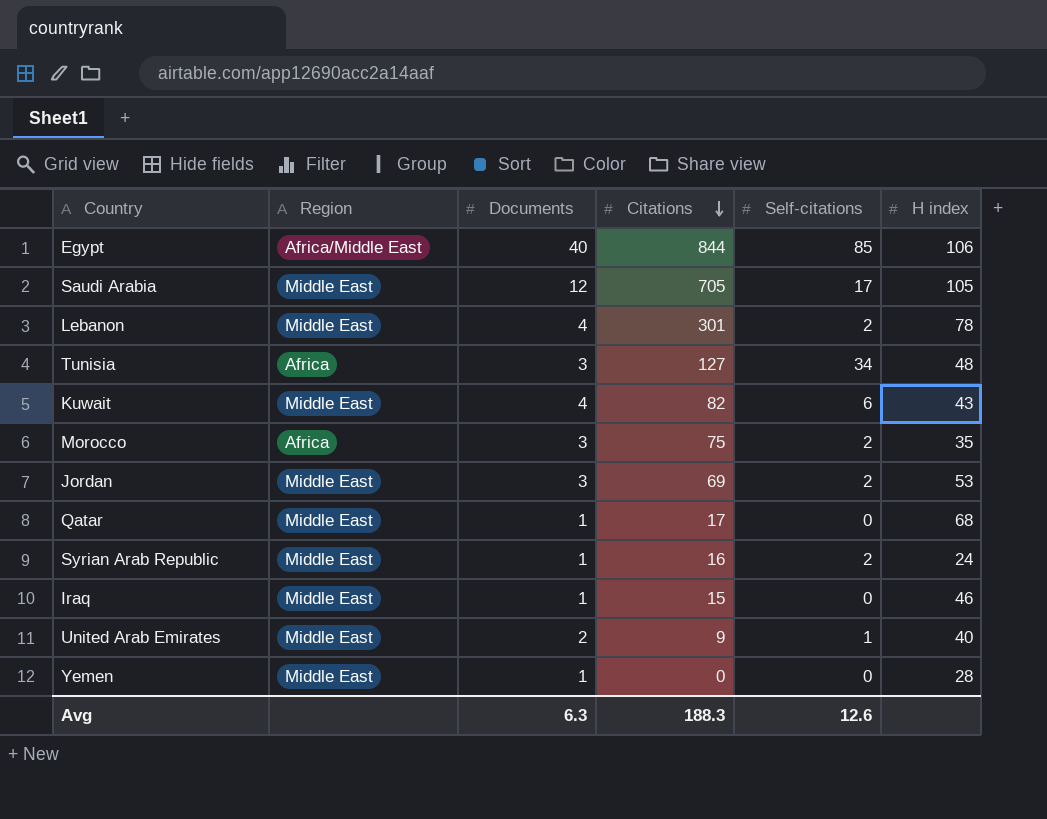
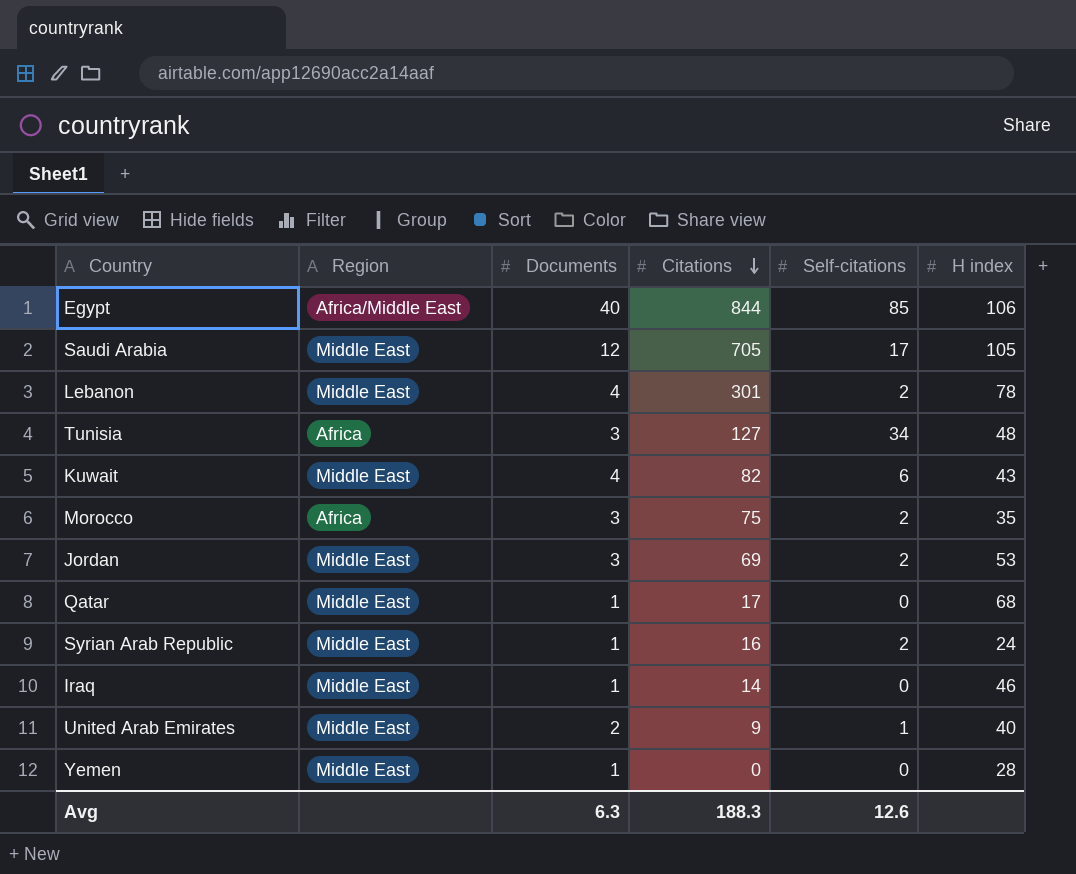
Iraq | Citations: 15 -> 14

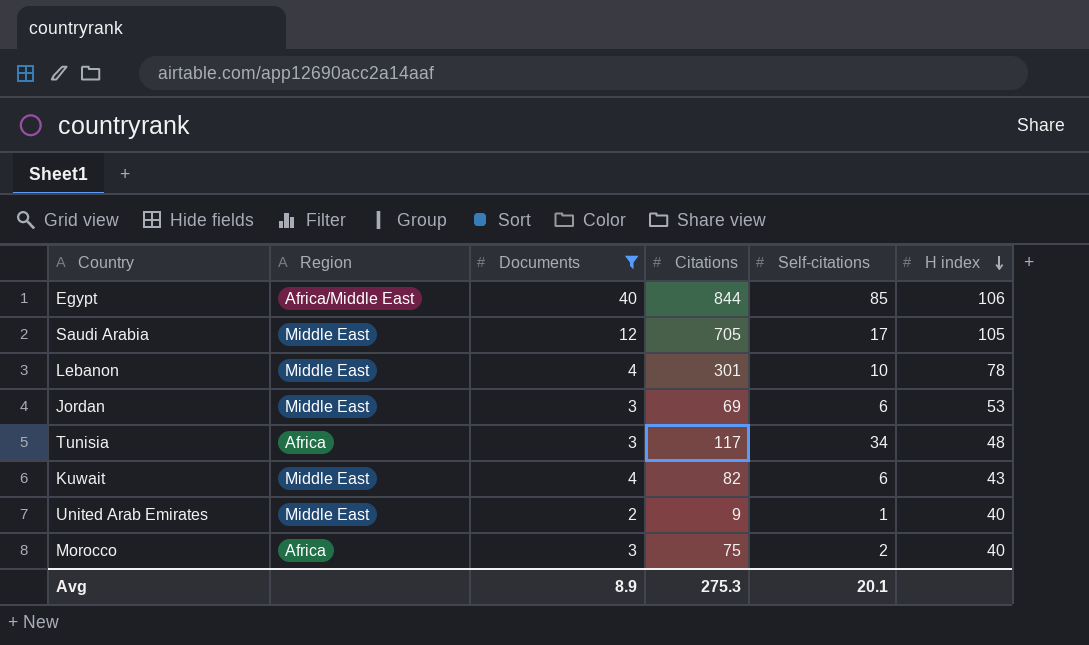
filter: none -> Documents != 1
row order: Citations descending -> H index descending
Lebanon | Self-citations: 2 -> 10
Jordan | Self-citations: 2 -> 6
Tunisia | Citations: 127 -> 117
Morocco | H index: 35 -> 40
Avg | Documents: 6.3 -> 8.9
Avg | Citations: 188.3 -> 275.3
Avg | Self-citations: 12.6 -> 20.1

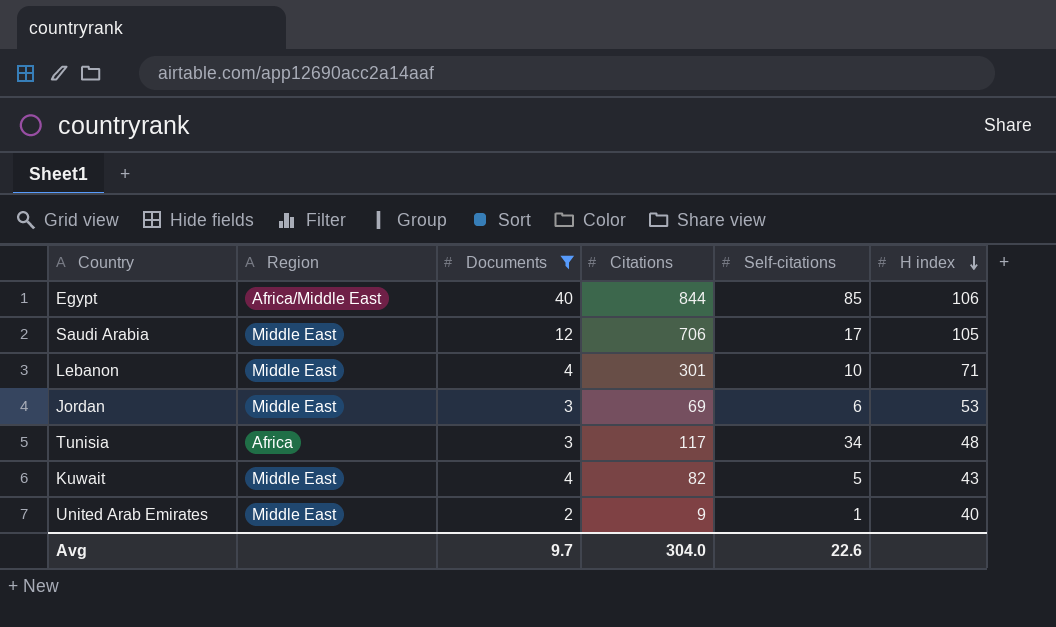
row Morocco: Africa | 3 | 75 | 2 | 40 -> none
Saudi Arabia | Citations: 705 -> 706
Lebanon | H index: 78 -> 71
Kuwait | Self-citations: 6 -> 5
Avg | Documents: 8.9 -> 9.7
Avg | Citations: 275.3 -> 304.0
Avg | Self-citations: 20.1 -> 22.6

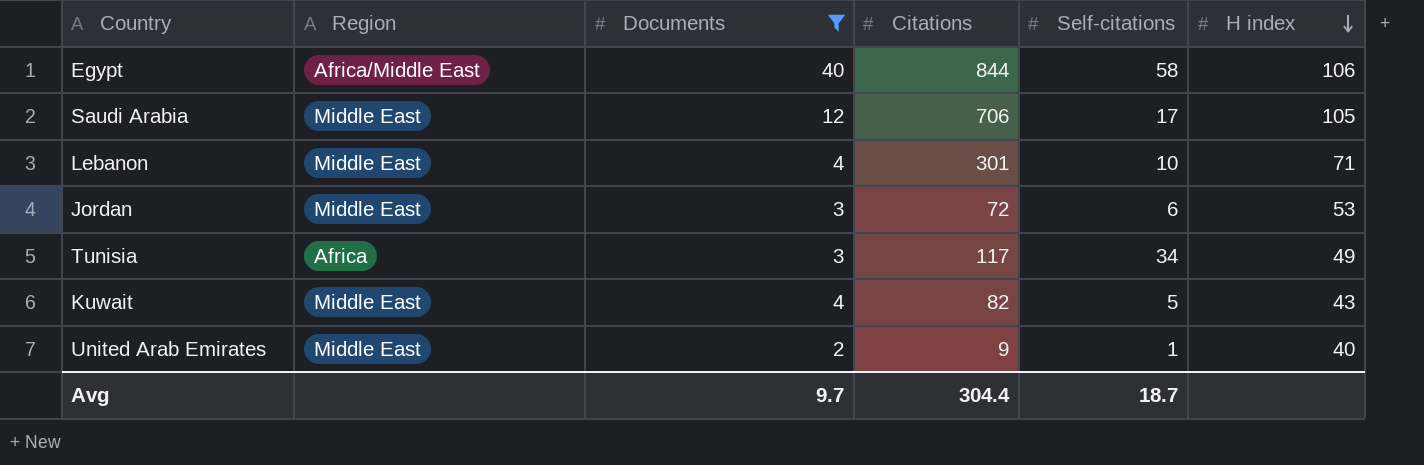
Egypt | Self-citations: 85 -> 58
Jordan | Citations: 69 -> 72
Tunisia | H index: 48 -> 49
Avg | Citations: 304.0 -> 304.4
Avg | Self-citations: 22.6 -> 18.7

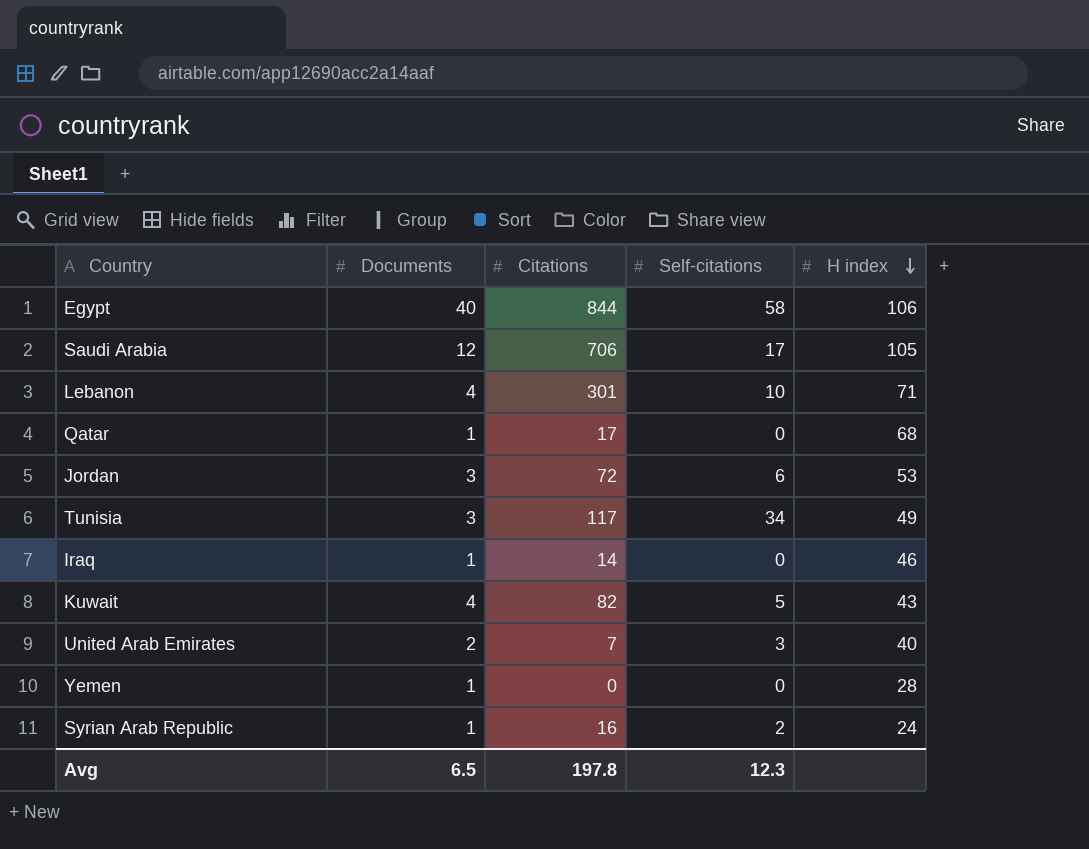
filter: Documents != 1 -> none
column Region | position: 2 -> none
United Arab Emirates | Citations: 9 -> 7
United Arab Emirates | Self-citations: 1 -> 3
Avg | Documents: 9.7 -> 6.5
Avg | Citations: 304.4 -> 197.8
Avg | Self-citations: 18.7 -> 12.3

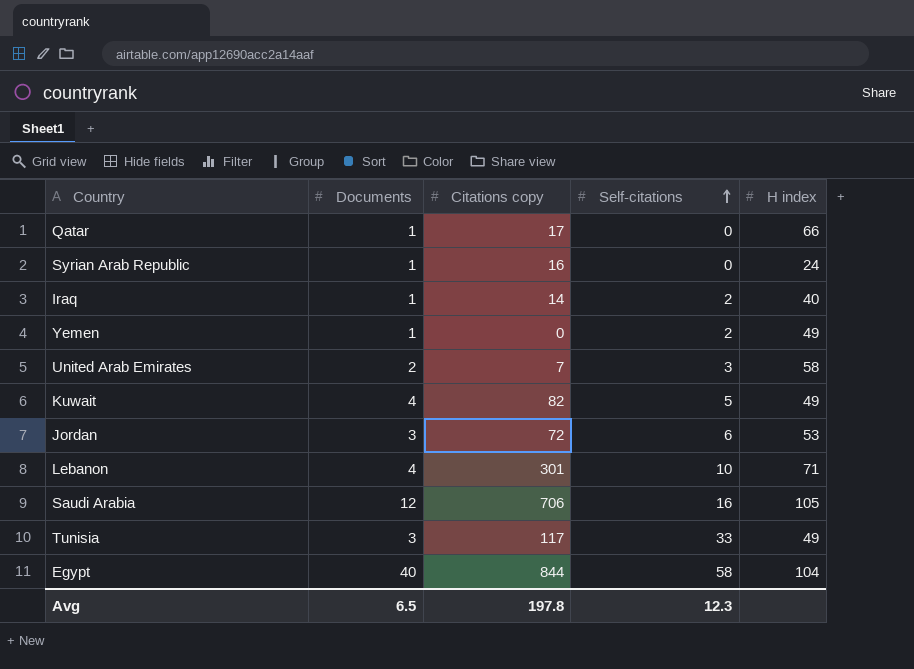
row order: H index descending -> Self-citations ascending
column name: Citations -> Citations copy
Qatar | H index: 68 -> 66
Syrian Arab Republic | Self-citations: 2 -> 0
Iraq | Self-citations: 0 -> 2
Iraq | H index: 46 -> 40
Yemen | Self-citations: 0 -> 2
Yemen | H index: 28 -> 49
United Arab Emirates | H index: 40 -> 58
Kuwait | H index: 43 -> 49
Saudi Arabia | Self-citations: 17 -> 16
Tunisia | Self-citations: 34 -> 33
Egypt | H index: 106 -> 104

